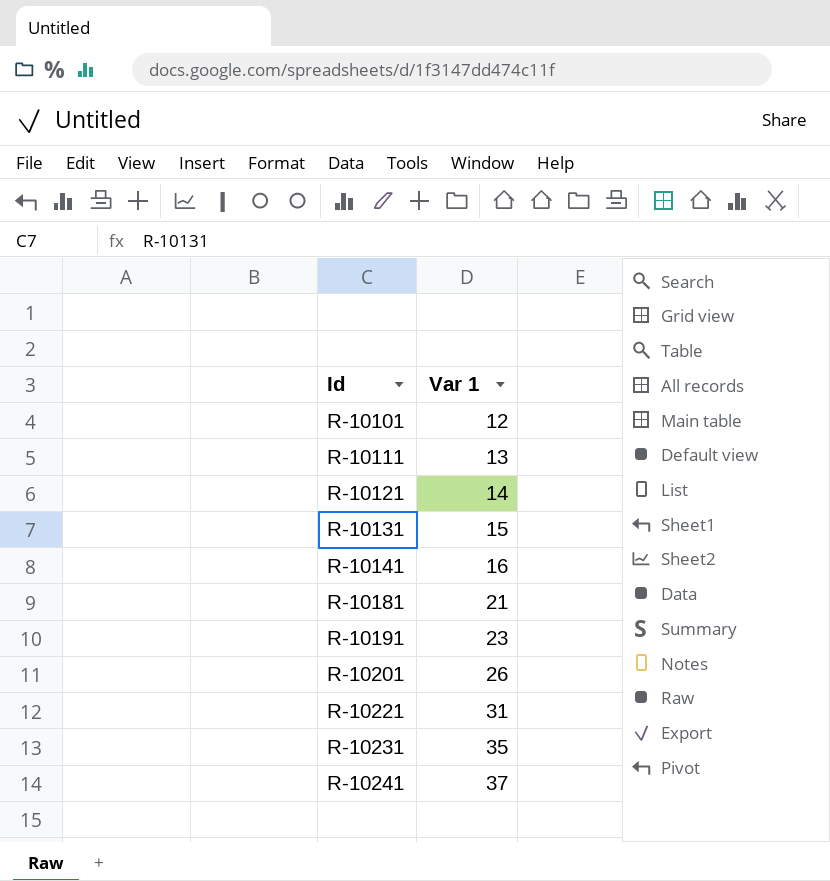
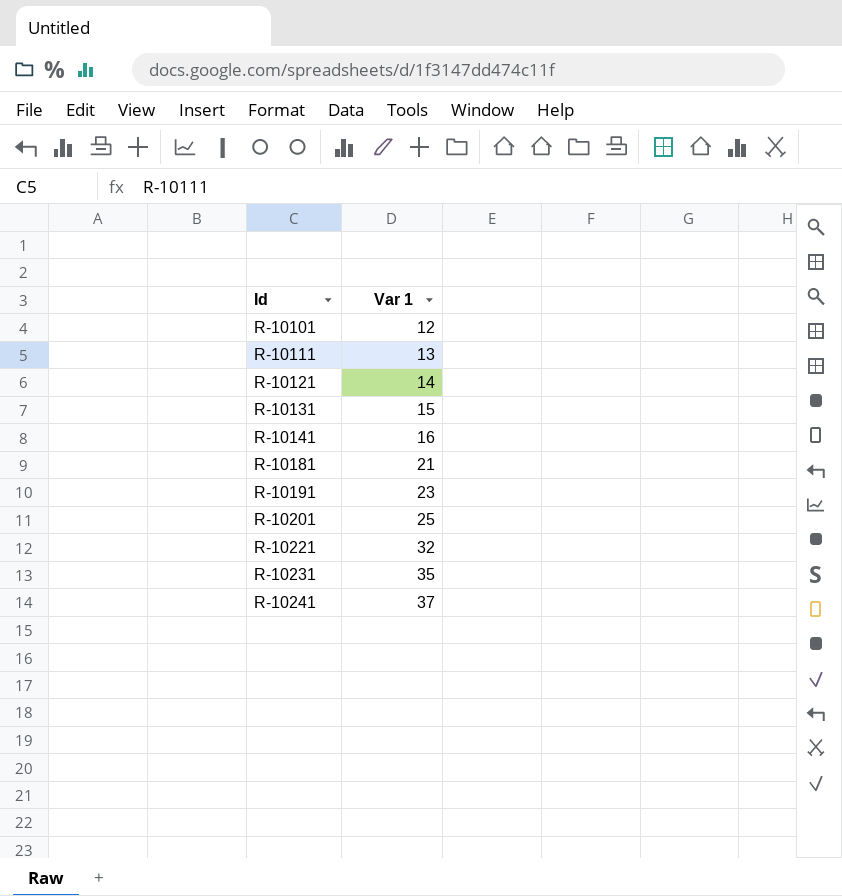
R-10201 | Var 1: 26 -> 25
R-10221 | Var 1: 31 -> 32

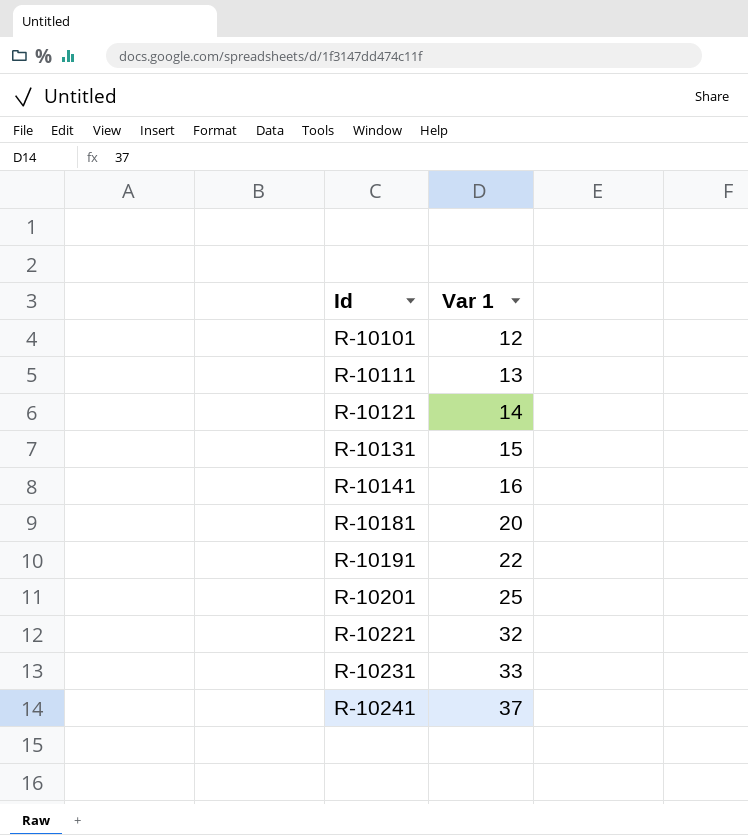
R-10181 | Var 1: 21 -> 20
R-10191 | Var 1: 23 -> 22
R-10231 | Var 1: 35 -> 33

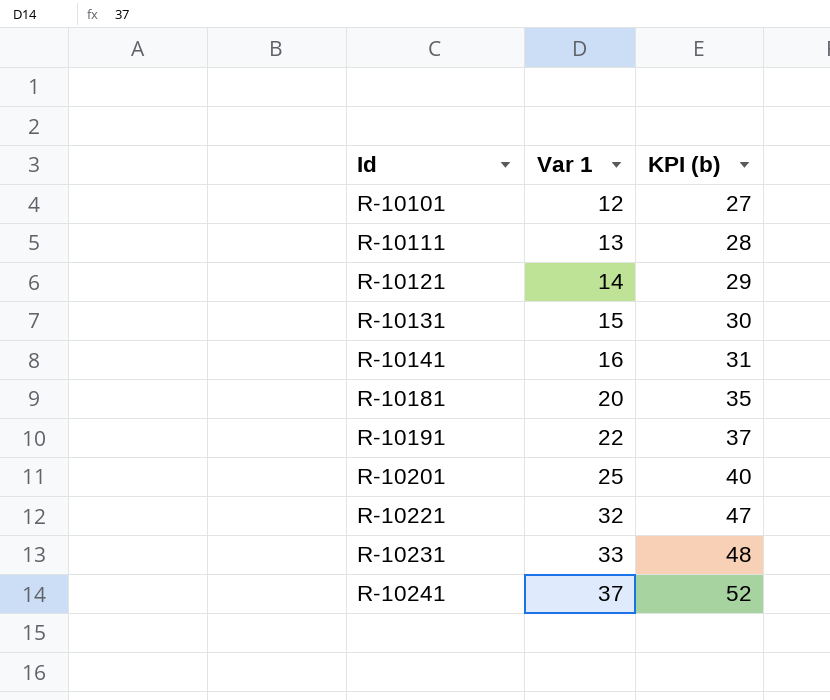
column KPI (b) | formula: none -> [Var 1] + 15

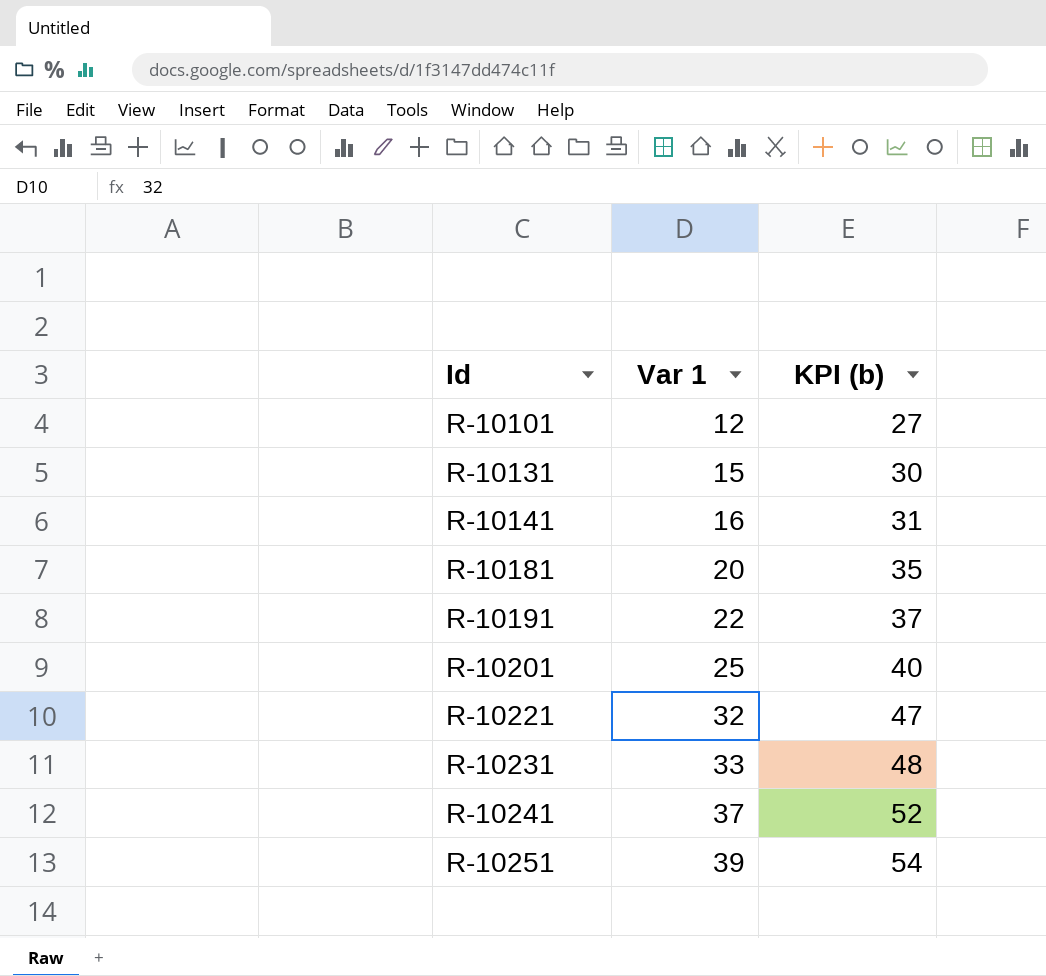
row R-10111: 13 | 28 -> none
row R-10121: 14 | 29 -> none
row R-10251: none -> 39 | 54

